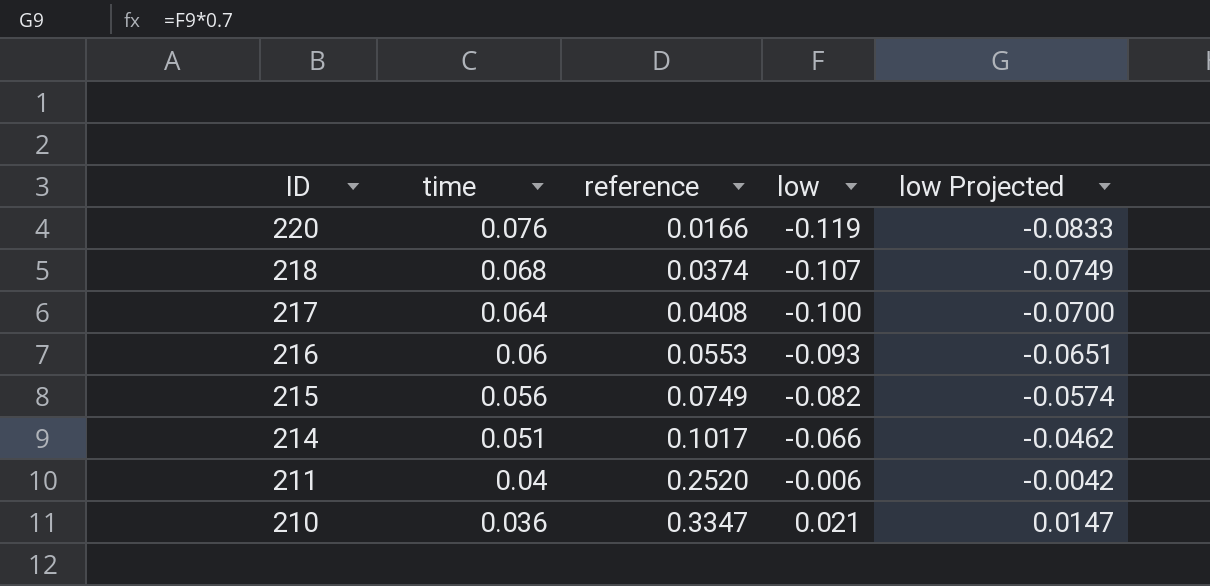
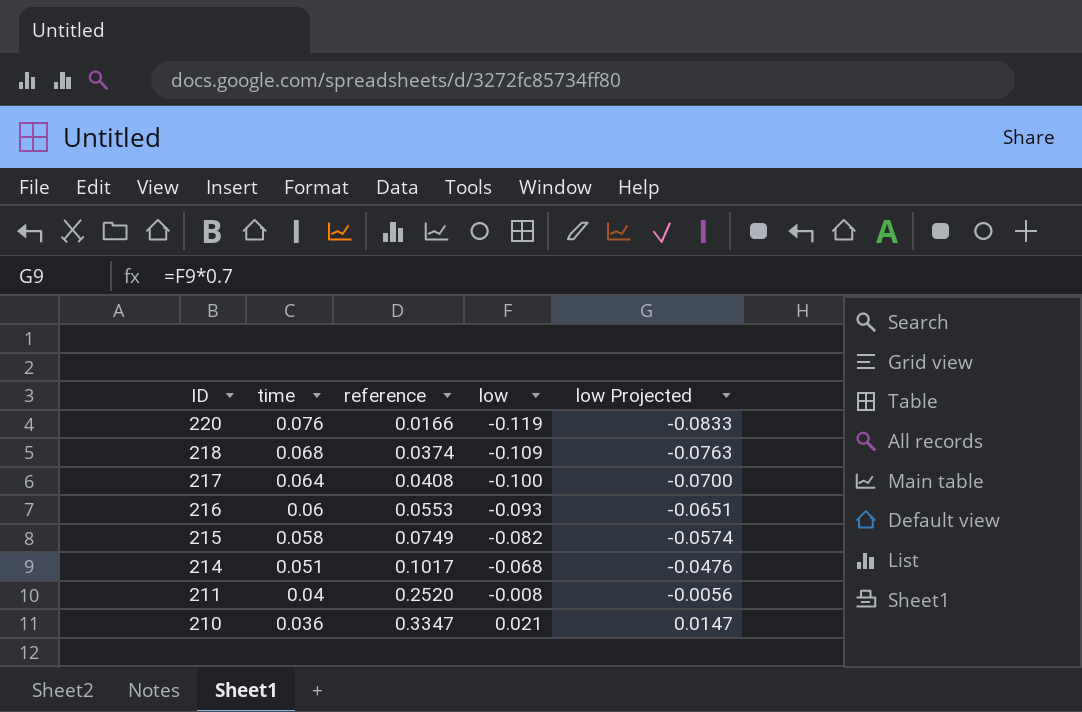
218 | low: -0.107 -> -0.109
218 | low Projected: -0.0749 -> -0.0763
215 | time: 0.056 -> 0.058
214 | low: -0.066 -> -0.068
214 | low Projected: -0.0462 -> -0.0476
211 | low: -0.006 -> -0.008
211 | low Projected: -0.0042 -> -0.0056

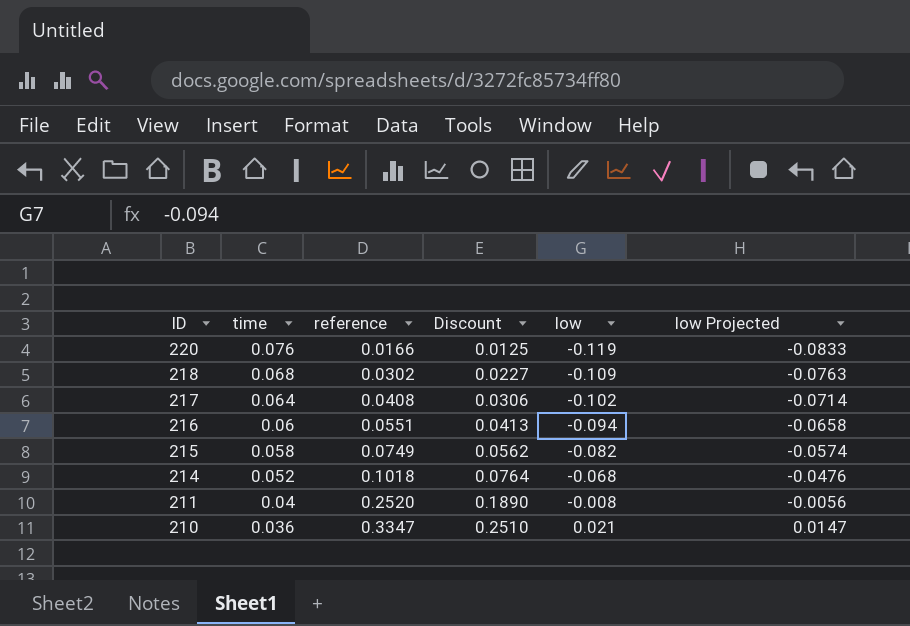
column Discount | formula: none -> [reference] * 0.75
218 | reference: 0.0374 -> 0.0302
217 | low: -0.100 -> -0.102
217 | low Projected: -0.0700 -> -0.0714
216 | reference: 0.0553 -> 0.0551
216 | low: -0.093 -> -0.094
216 | low Projected: -0.0651 -> -0.0658
214 | time: 0.051 -> 0.052
214 | reference: 0.1017 -> 0.1018

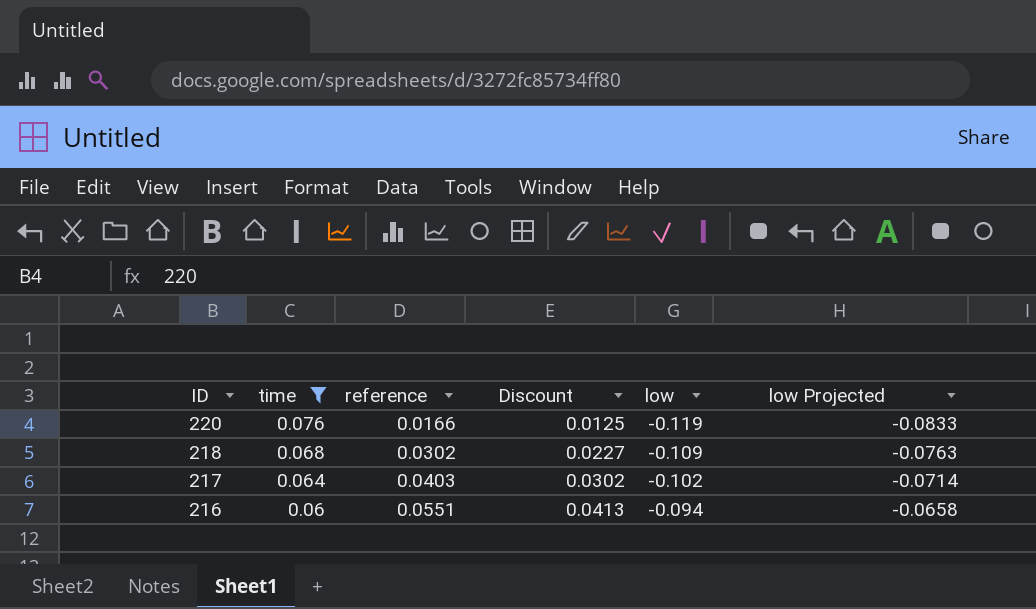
filter: none -> time >= 0.06
217 | reference: 0.0408 -> 0.0403
217 | Discount: 0.0306 -> 0.0302

